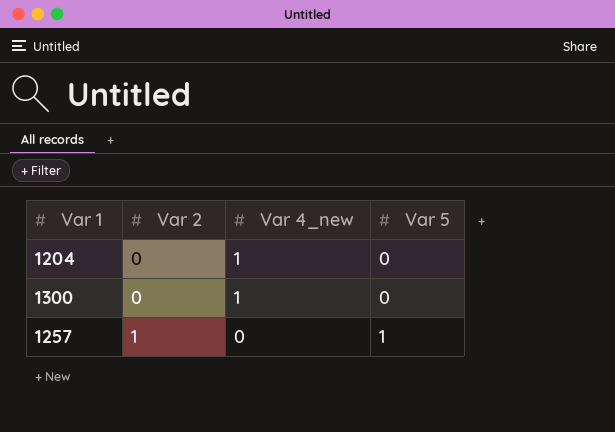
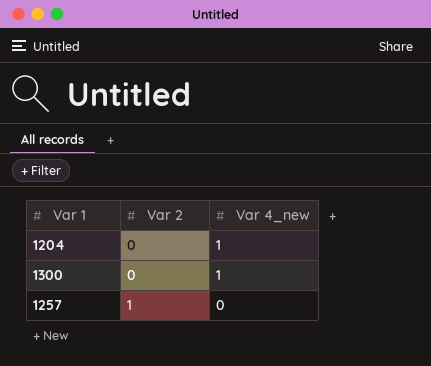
column Var 5 | position: 4 -> none

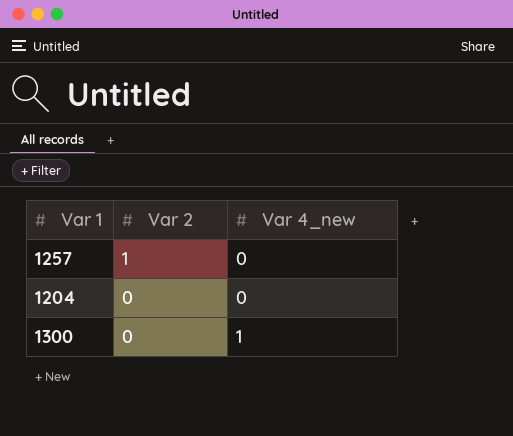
row order: Var 2 ascending -> Var 2 descending
1204 | Var 4_new: 1 -> 0

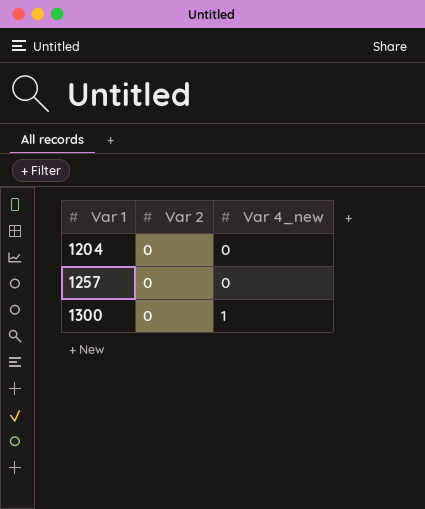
row order: Var 2 descending -> Var 1 ascending
1257 | Var 2: 1 -> 0

